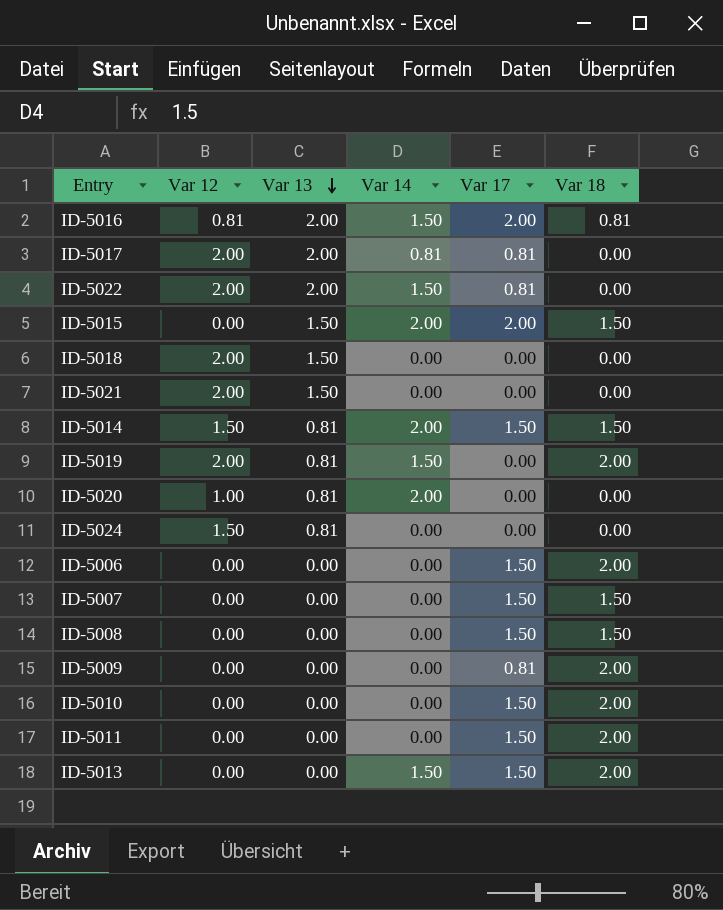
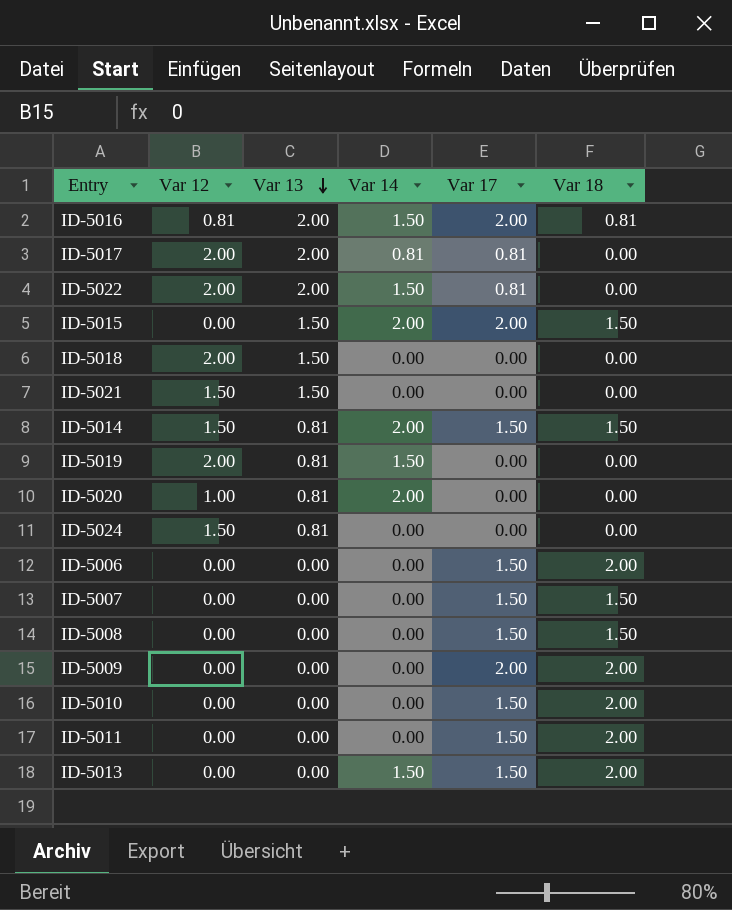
ID-5021 | Var 12: 2.00 -> 1.50
ID-5019 | Var 18: 2.00 -> 0.00
ID-5009 | Var 17: 0.81 -> 2.00

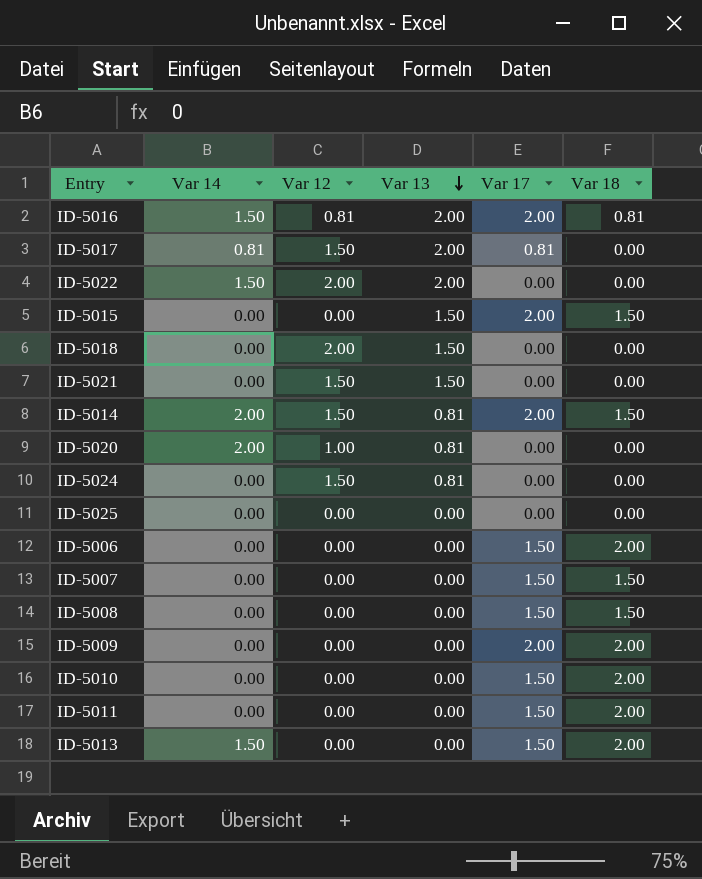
column Var 14 | position: 4 -> 2
row ID-5019: 2.00 | 0.81 | 1.50 | 0.00 | 0.00 -> none
ID-5017 | Var 12: 2.00 -> 1.50
ID-5022 | Var 17: 0.81 -> 0.00
ID-5015 | Var 14: 2.00 -> 0.00
ID-5014 | Var 17: 1.50 -> 2.00
row ID-5025: none -> 0.00 | 0.00 | 0.00 | 0.00 | 0.00

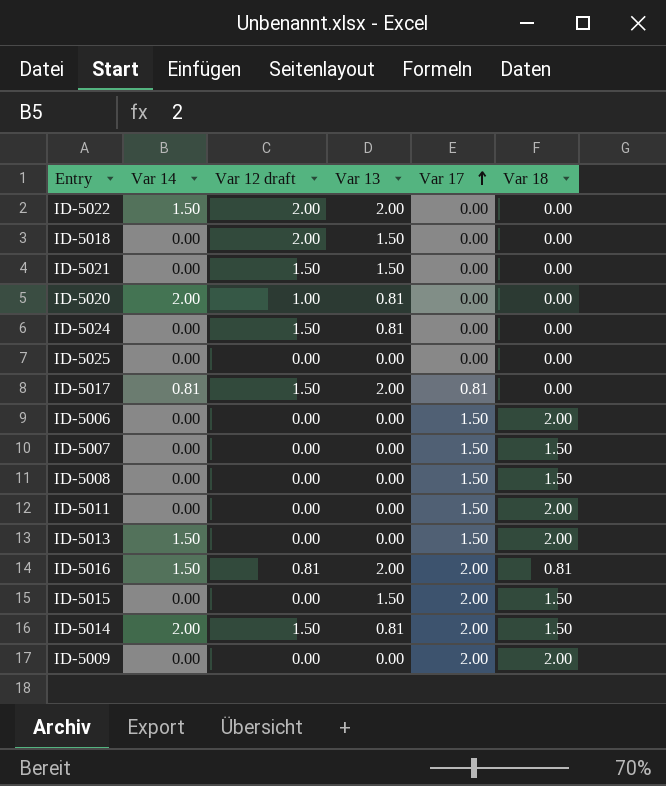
row order: Var 13 descending -> Var 17 ascending
column name: Var 12 -> Var 12 draft
row ID-5010: 0.00 | 0.00 | 0.00 | 1.50 | 2.00 -> none

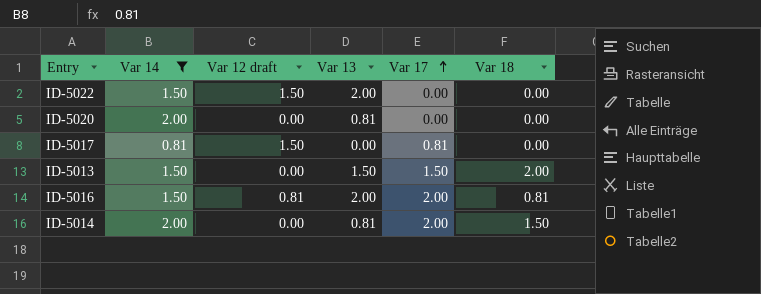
filter: none -> Var 14 != 0.00
ID-5022 | Var 12 draft: 2.00 -> 1.50
ID-5020 | Var 12 draft: 1.00 -> 0.00
ID-5017 | Var 13: 2.00 -> 0.00
ID-5013 | Var 13: 0.00 -> 1.50
ID-5014 | Var 12 draft: 1.50 -> 0.00

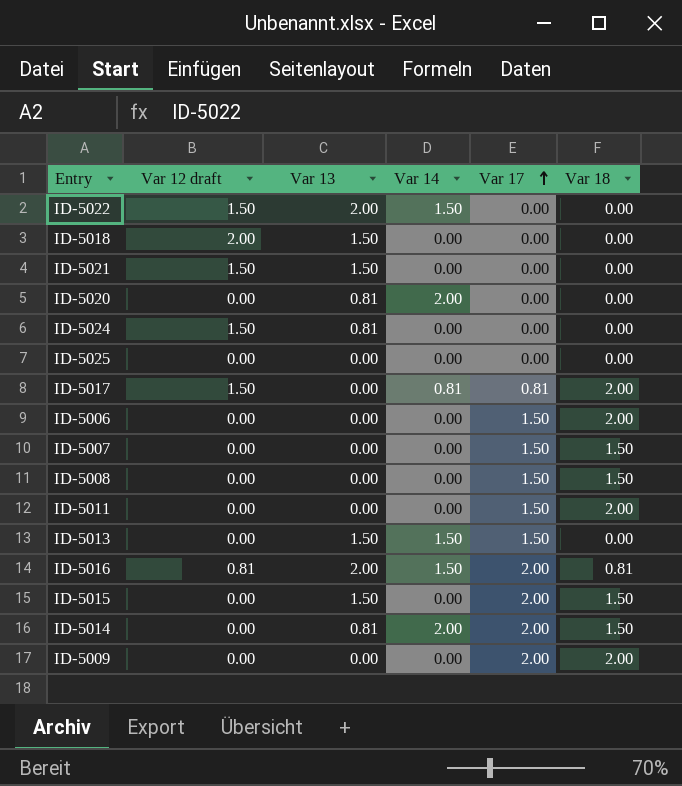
filter: Var 14 != 0.00 -> none
column Var 14 | position: 2 -> 4
ID-5017 | Var 18: 0.00 -> 2.00
ID-5013 | Var 18: 2.00 -> 0.00

